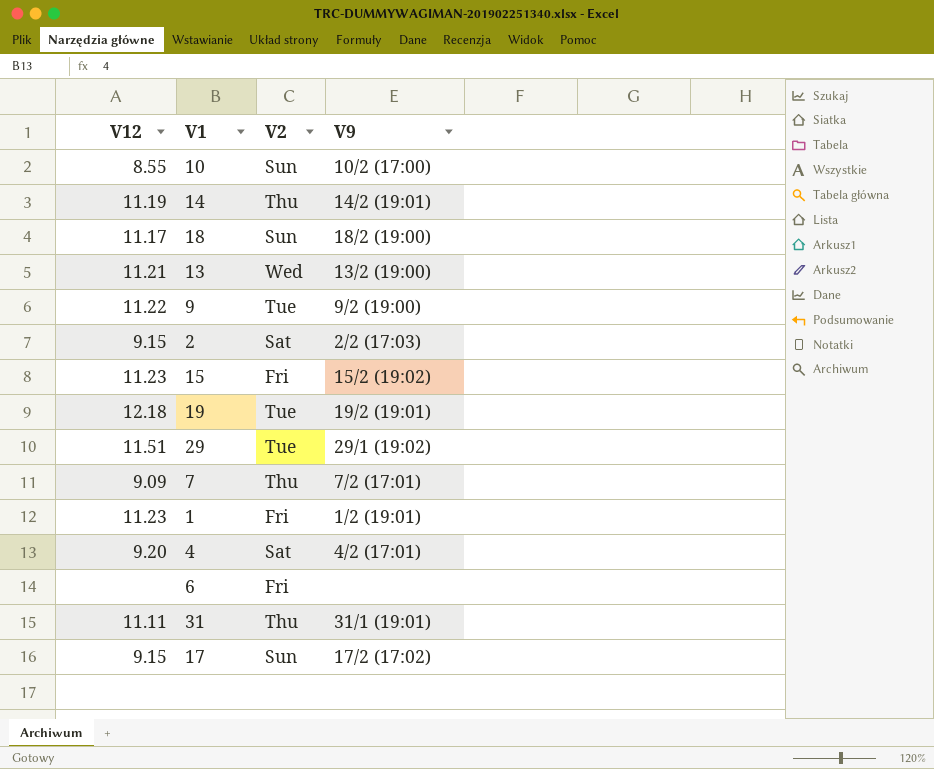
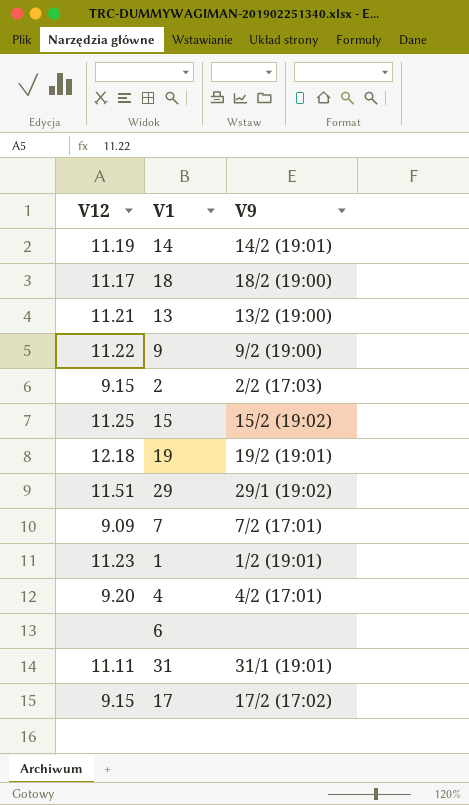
column V2 | position: 3 -> none
row 10: 8.55 | Sun | 10/2 (17:00) -> none
15 | V12: 11.23 -> 11.25

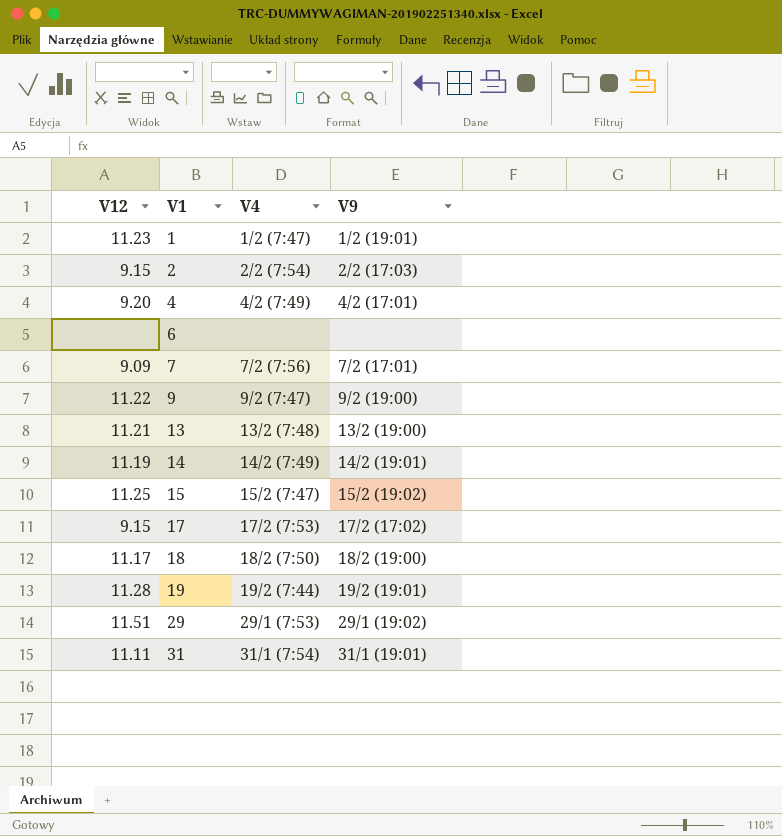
row order: none -> V1 ascending
column V4 | position: none -> 3
19 | V12: 12.18 -> 11.28

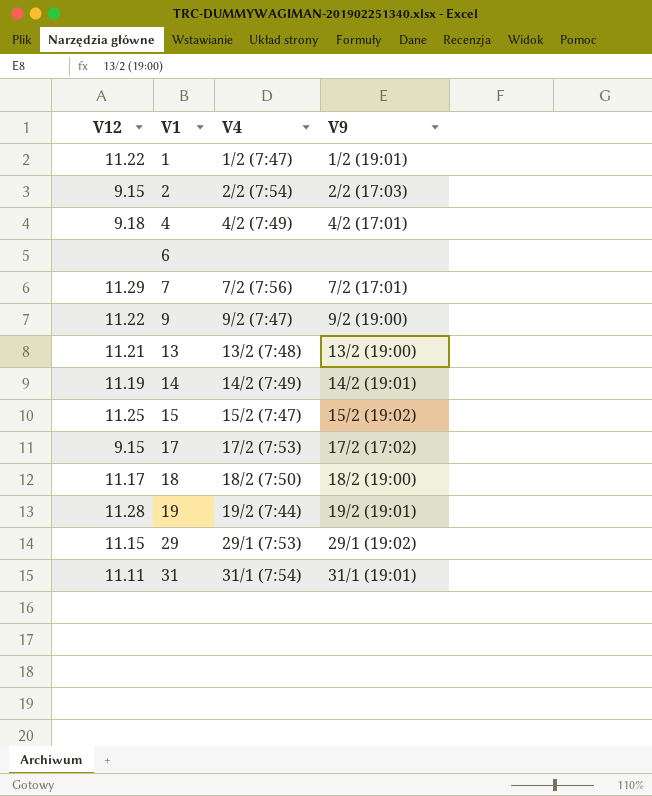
1 | V12: 11.23 -> 11.22
4 | V12: 9.20 -> 9.18
7 | V12: 9.09 -> 11.29
29 | V12: 11.51 -> 11.15

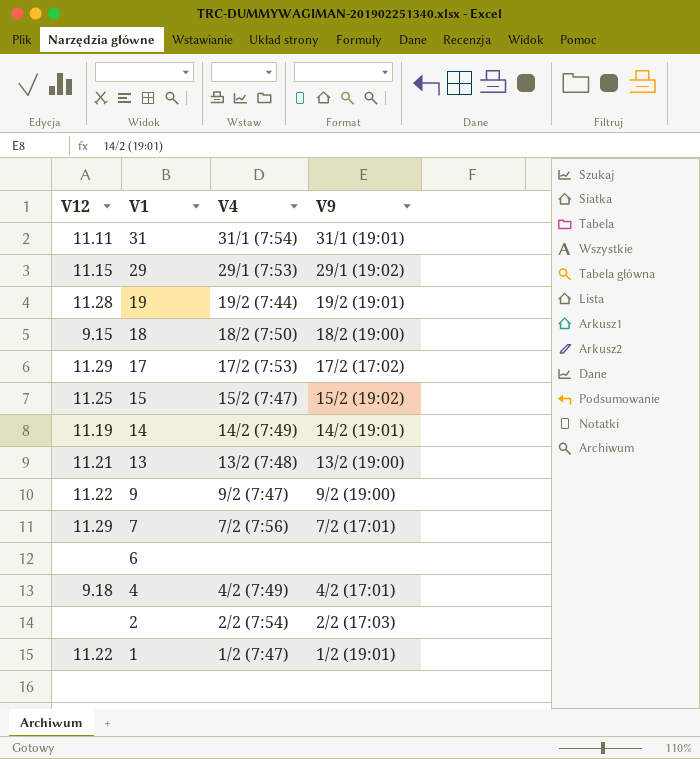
row order: V1 ascending -> V1 descending
18 | V12: 11.17 -> 9.15
17 | V12: 9.15 -> 11.29
2 | V12: 9.15 -> none

